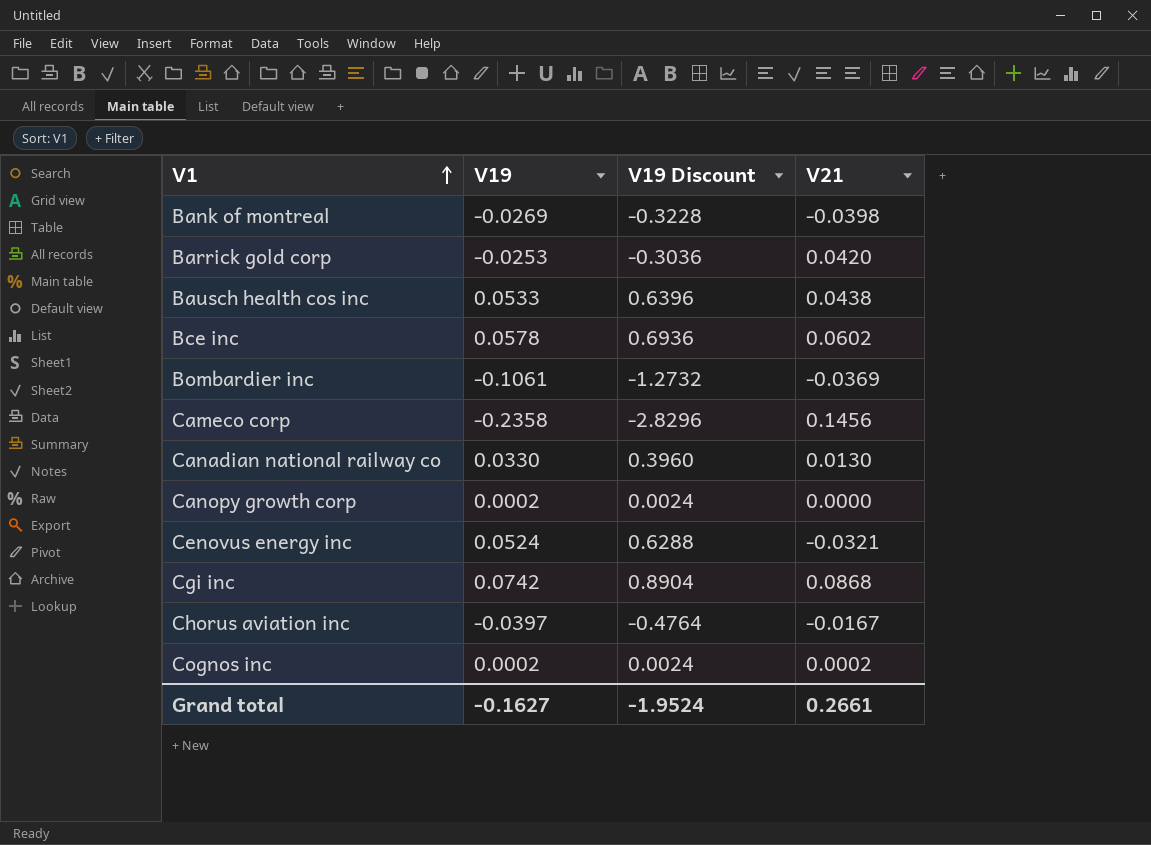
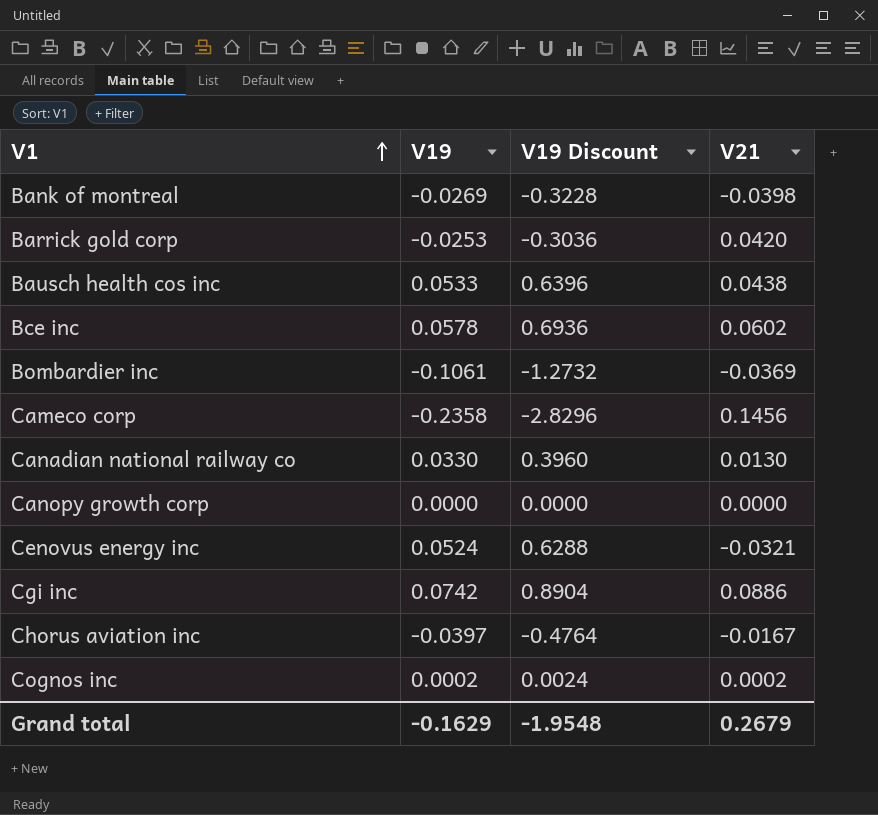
Canopy growth corp | V19: 0.0002 -> 0.0000
Canopy growth corp | V19 Discount: 0.0024 -> 0.0000
Cgi inc | V21: 0.0868 -> 0.0886
Grand total | V19: -0.1627 -> -0.1629
Grand total | V19 Discount: -1.9524 -> -1.9548
Grand total | V21: 0.2661 -> 0.2679

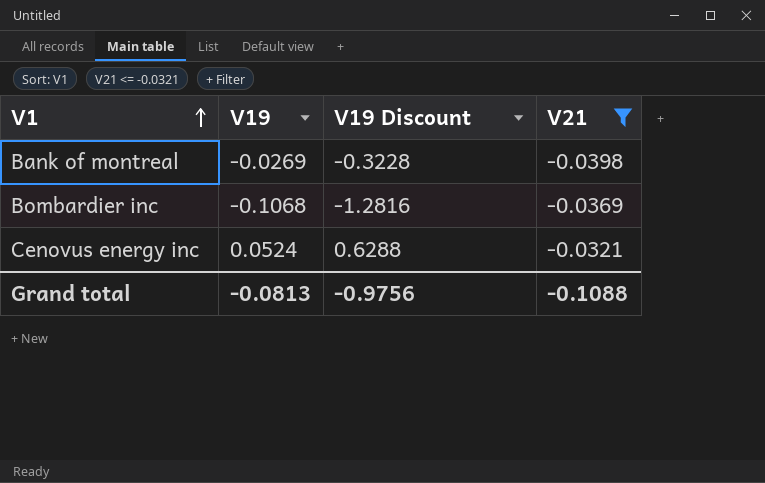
filter: none -> V21 <= -0.0321
Bombardier inc | V19: -0.1061 -> -0.1068
Bombardier inc | V19 Discount: -1.2732 -> -1.2816
Grand total | V19: -0.1629 -> -0.0813
Grand total | V19 Discount: -1.9548 -> -0.9756
Grand total | V21: 0.2679 -> -0.1088

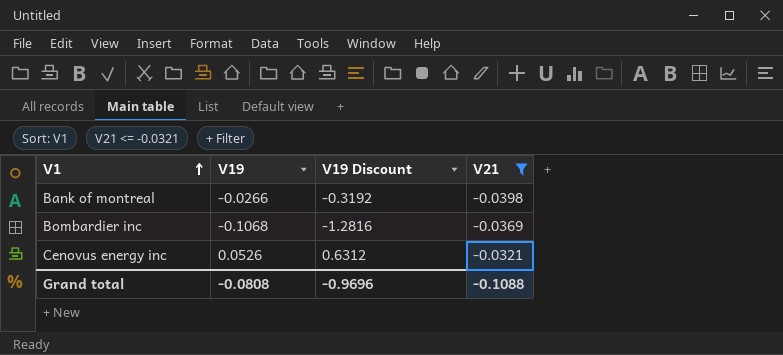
Bank of montreal | V19: -0.0269 -> -0.0266
Bank of montreal | V19 Discount: -0.3228 -> -0.3192
Cenovus energy inc | V19: 0.0524 -> 0.0526
Cenovus energy inc | V19 Discount: 0.6288 -> 0.6312
Grand total | V19: -0.0813 -> -0.0808
Grand total | V19 Discount: -0.9756 -> -0.9696

